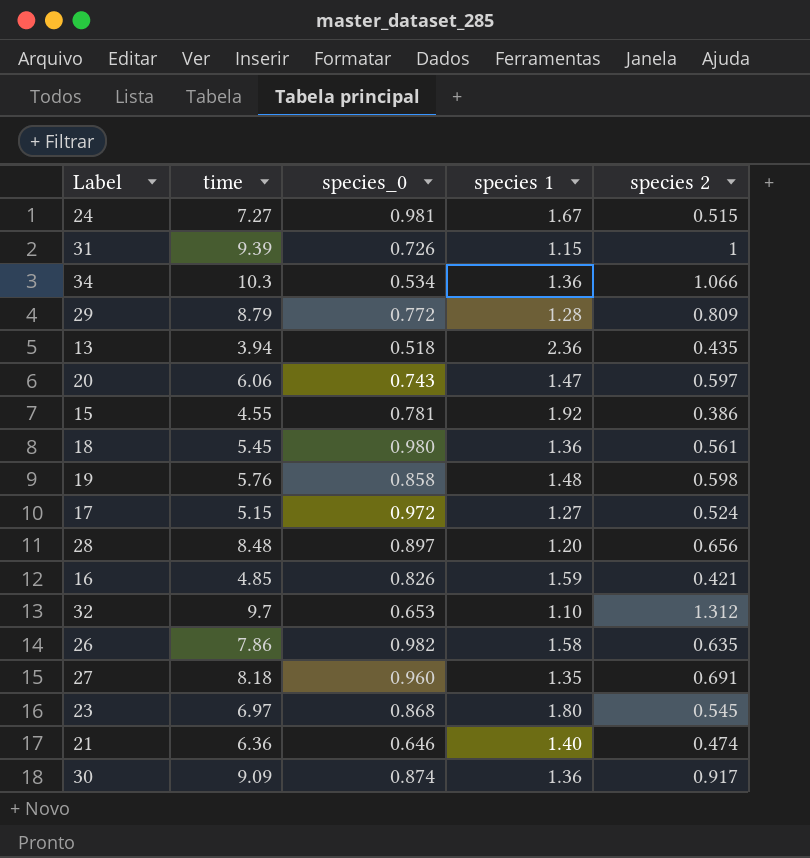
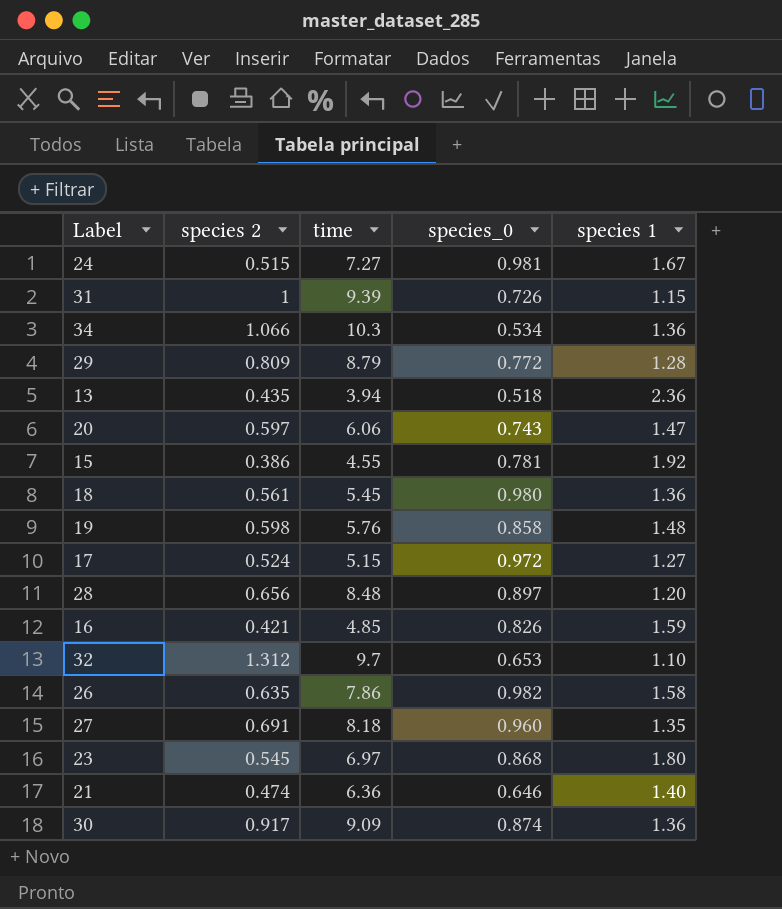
column species 2 | position: 5 -> 2

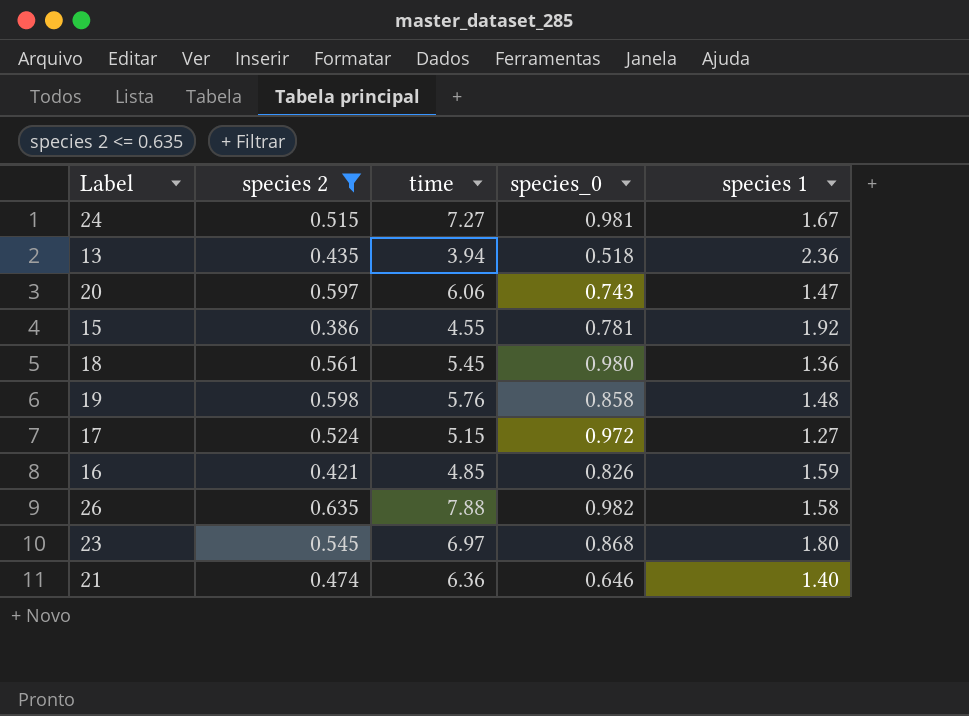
filter: none -> species 2 <= 0.635
26 | time: 7.86 -> 7.88

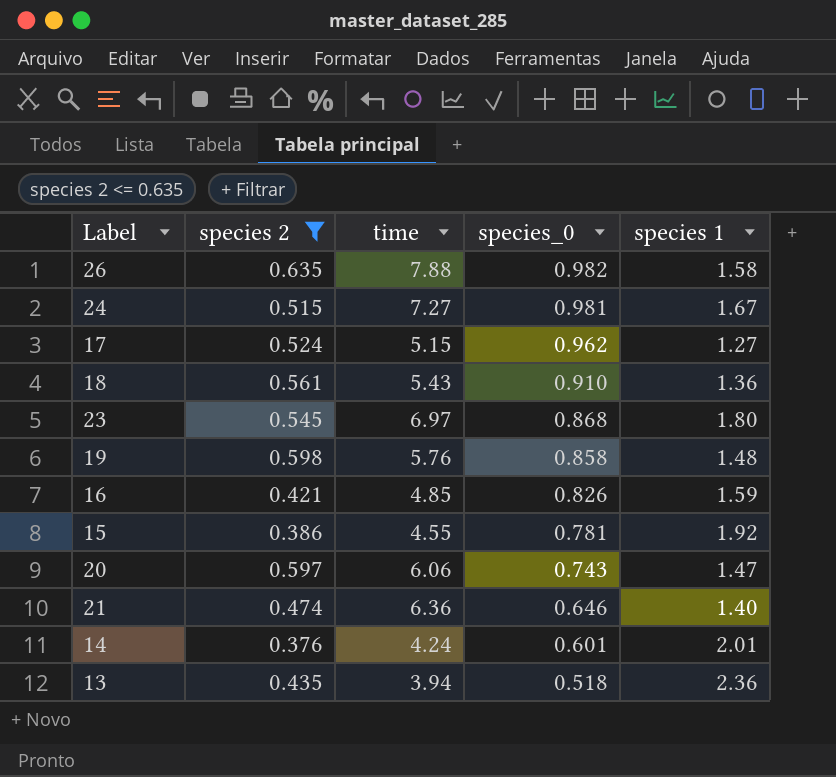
row order: none -> species_0 descending
17 | species_0: 0.972 -> 0.962
18 | time: 5.45 -> 5.43
18 | species_0: 0.980 -> 0.910
row 14: none -> 0.376 | 4.24 | 0.601 | 2.01

